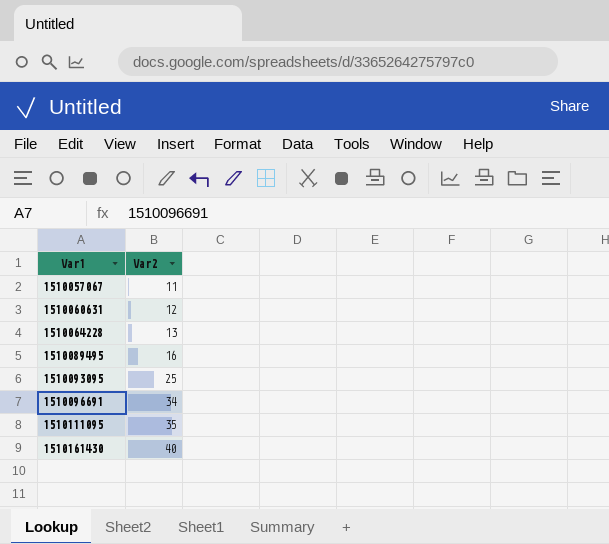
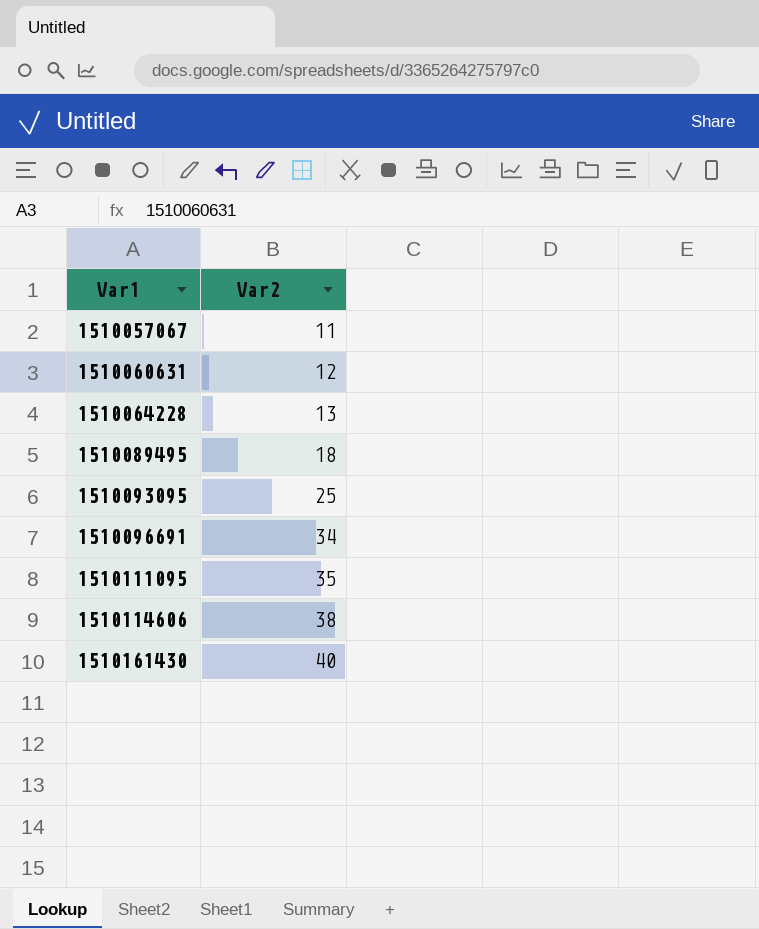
1510089495 | Var2: 16 -> 18
row 1510114606: none -> 38

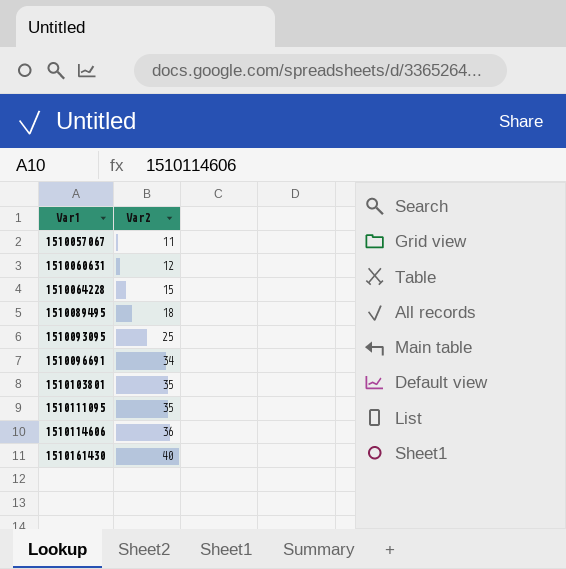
1510064228 | Var2: 13 -> 15
row 1510103801: none -> 35
1510114606 | Var2: 38 -> 36

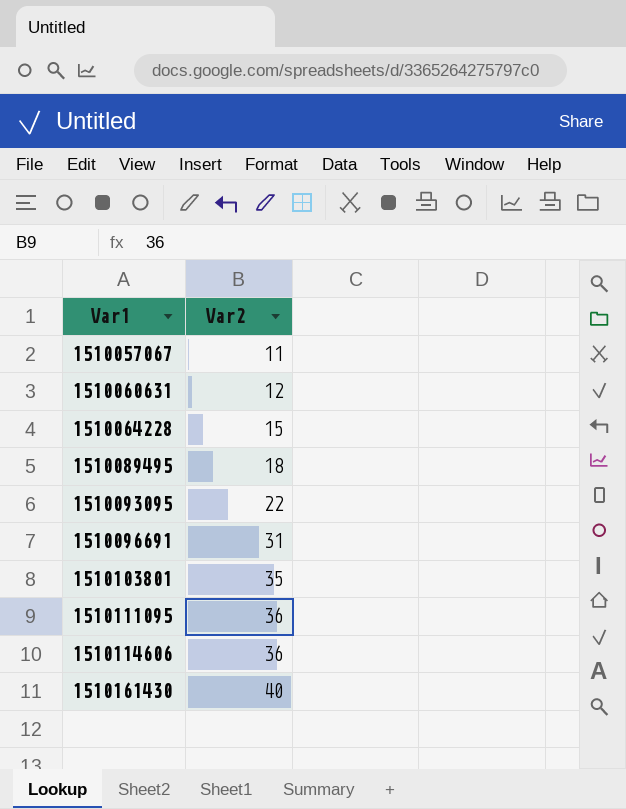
1510093095 | Var2: 25 -> 22
1510096691 | Var2: 34 -> 31
1510111095 | Var2: 35 -> 36

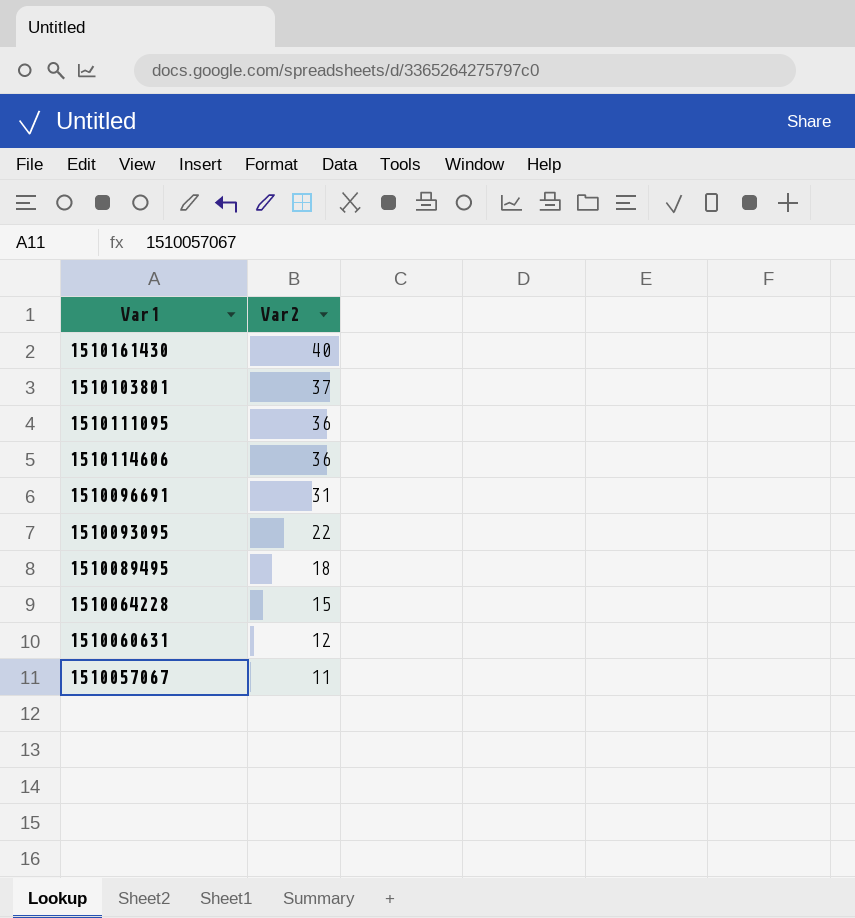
row order: Var1 ascending -> Var2 descending
1510103801 | Var2: 35 -> 37

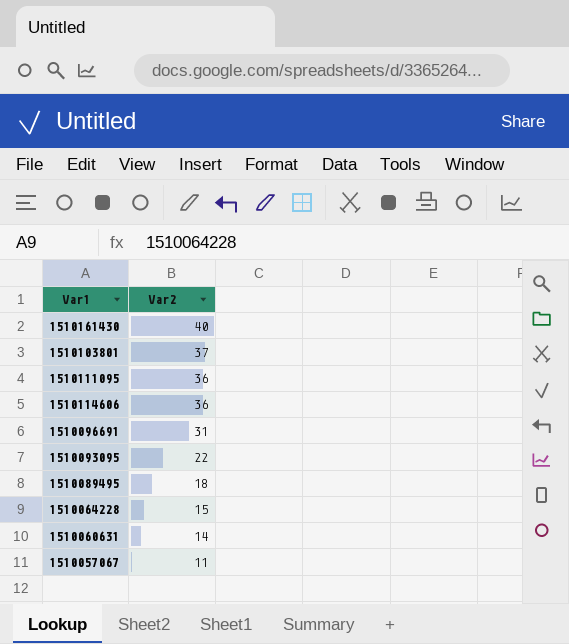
1510060631 | Var2: 12 -> 14

